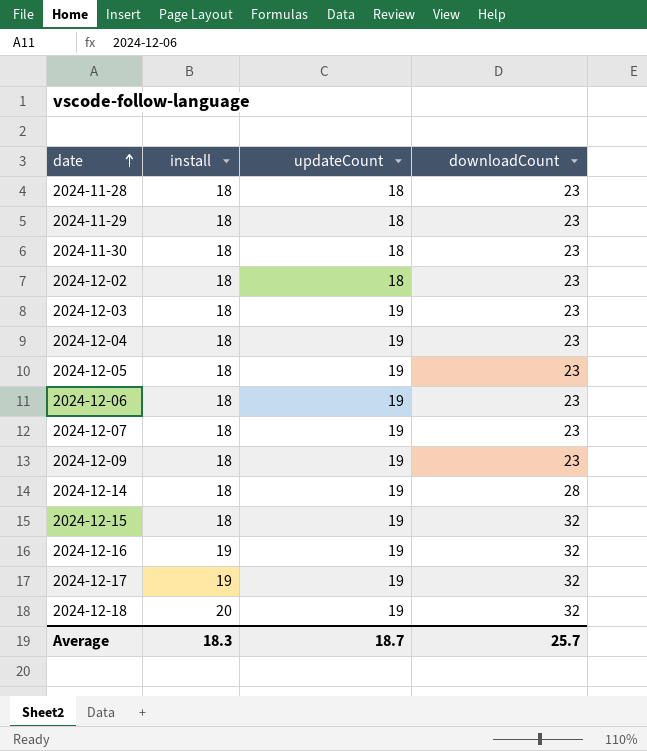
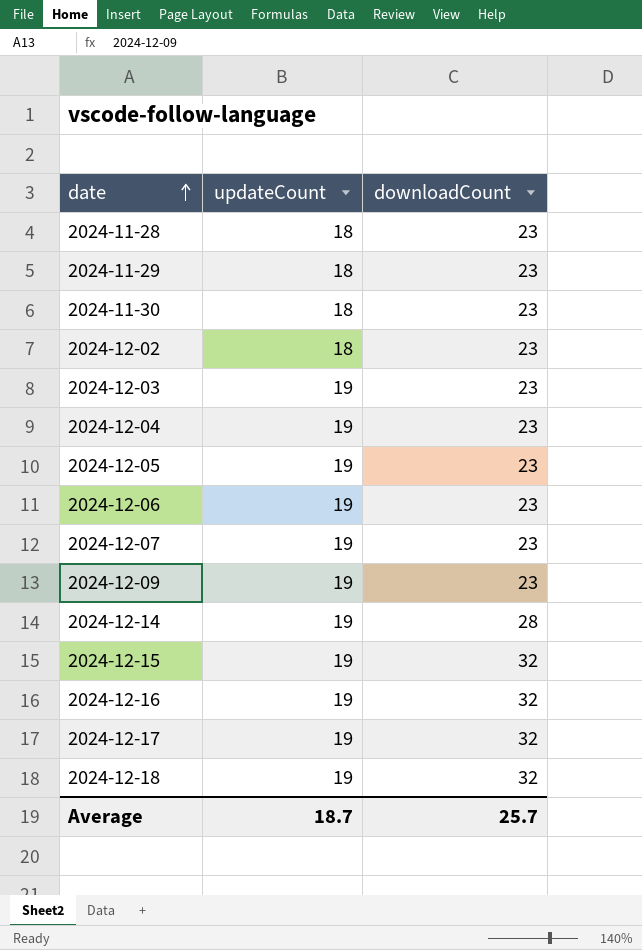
column install | position: 2 -> none

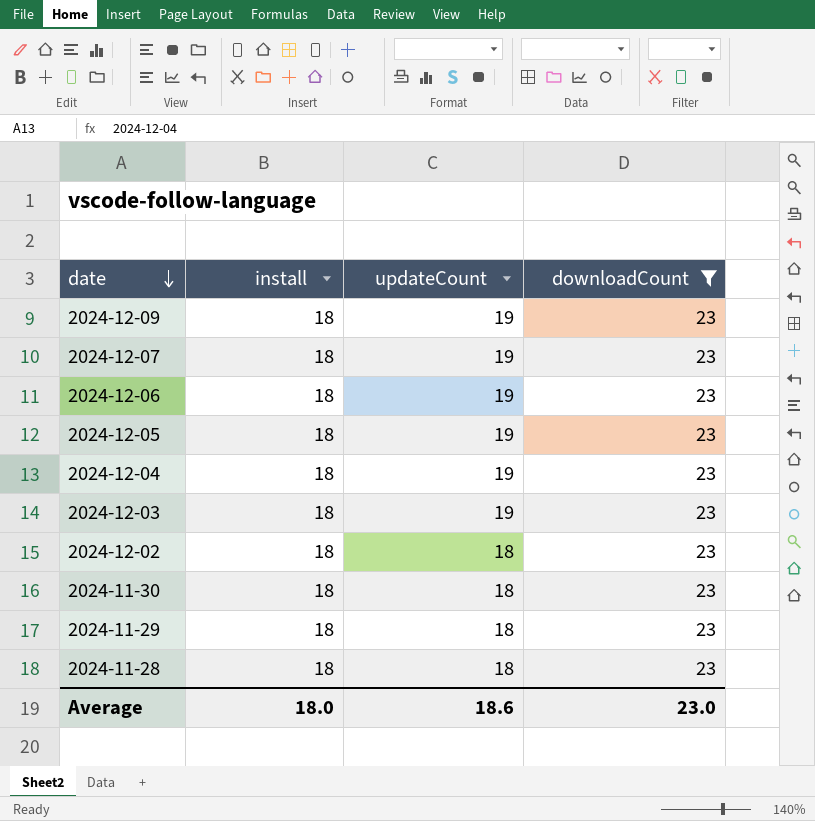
filter: none -> downloadCount = 23
row order: date ascending -> date descending
column install | position: none -> 2
Average | updateCount: 18.7 -> 18.6
Average | downloadCount: 25.7 -> 23.0

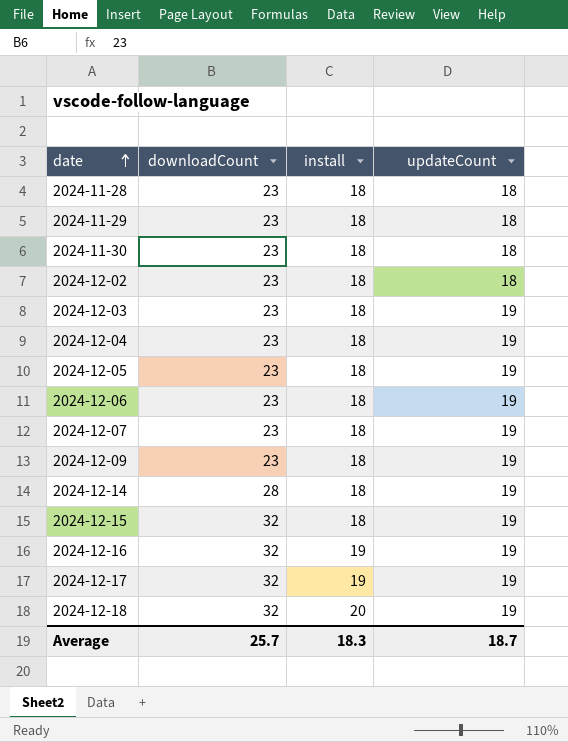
filter: downloadCount = 23 -> none
row order: date descending -> date ascending
column downloadCount | position: 4 -> 2
Average | downloadCount: 23.0 -> 25.7
Average | install: 18.0 -> 18.3
Average | updateCount: 18.6 -> 18.7

